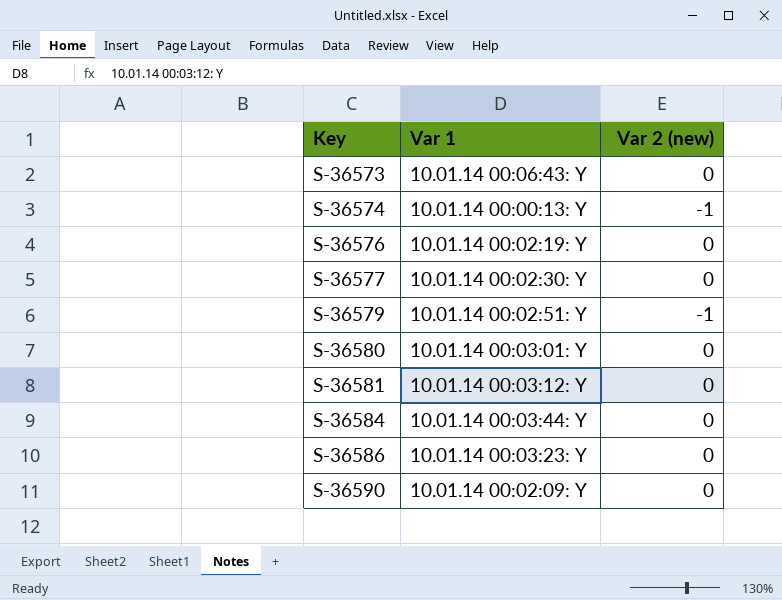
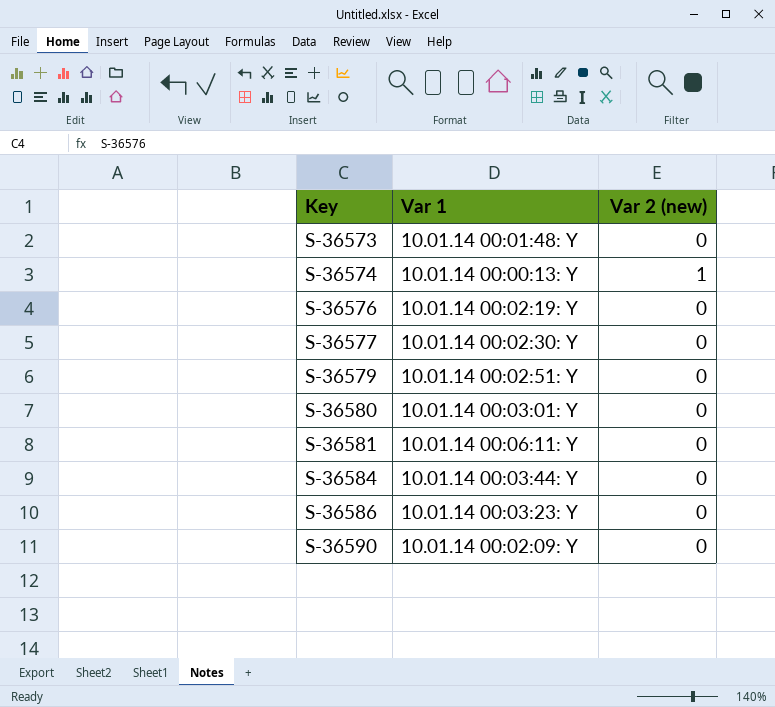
S-36573 | Var 1: 10.01.14 00:06:43: Y -> 10.01.14 00:01:48: Y
S-36574 | Var 2 (new): -1 -> 1
S-36579 | Var 2 (new): -1 -> 0
S-36581 | Var 1: 10.01.14 00:03:12: Y -> 10.01.14 00:06:11: Y

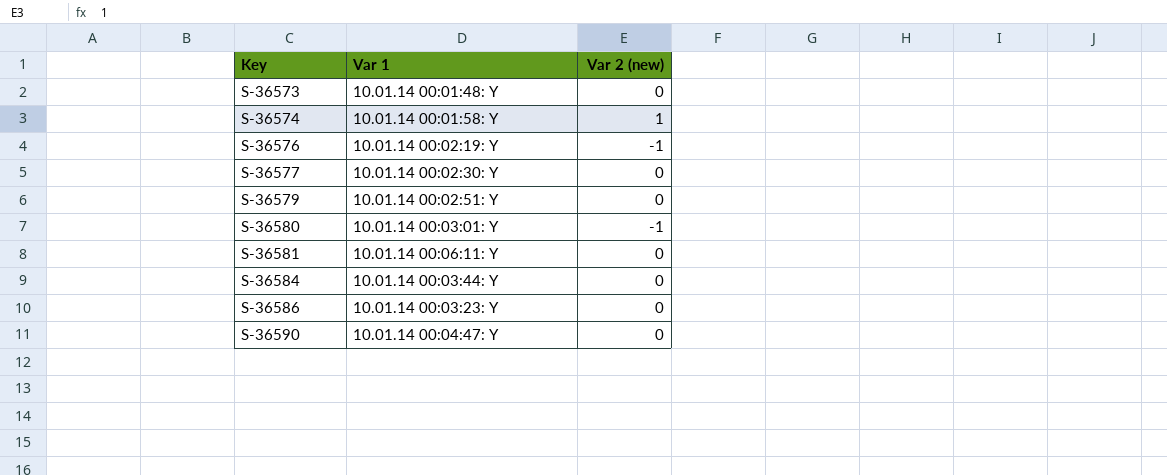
S-36574 | Var 1: 10.01.14 00:00:13: Y -> 10.01.14 00:01:58: Y
S-36576 | Var 2 (new): 0 -> -1
S-36580 | Var 2 (new): 0 -> -1
S-36590 | Var 1: 10.01.14 00:02:09: Y -> 10.01.14 00:04:47: Y

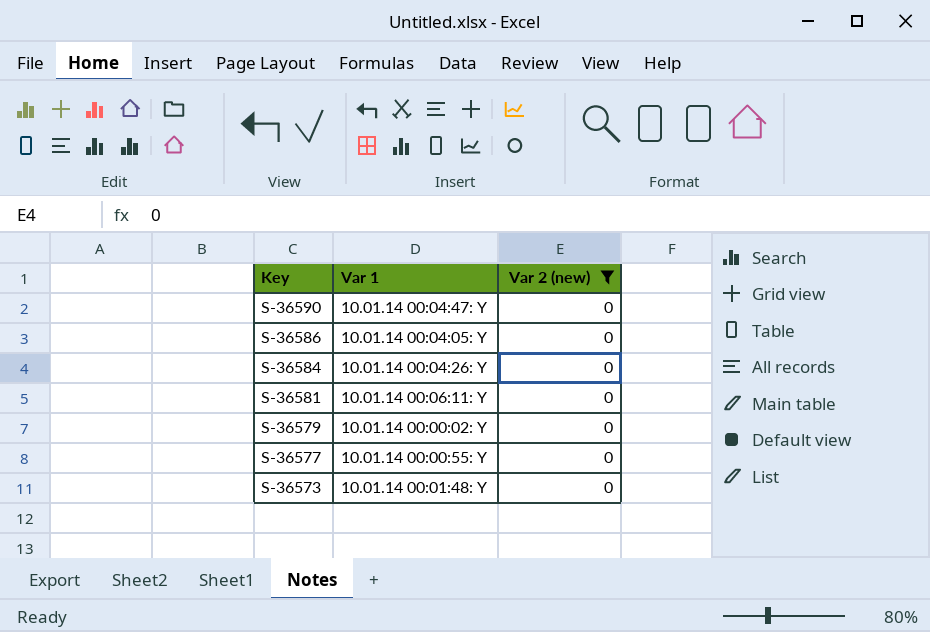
filter: none -> Var 2 (new) = 0
row order: Key ascending -> Key descending
S-36586 | Var 1: 10.01.14 00:03:23: Y -> 10.01.14 00:04:05: Y
S-36584 | Var 1: 10.01.14 00:03:44: Y -> 10.01.14 00:04:26: Y
S-36579 | Var 1: 10.01.14 00:02:51: Y -> 10.01.14 00:00:02: Y
S-36577 | Var 1: 10.01.14 00:02:30: Y -> 10.01.14 00:00:55: Y

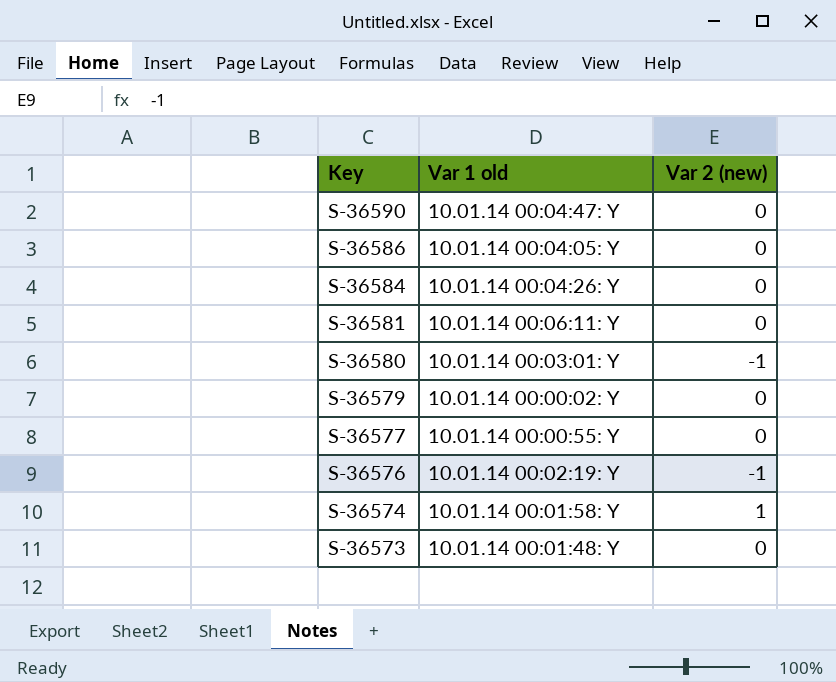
filter: Var 2 (new) = 0 -> none
column name: Var 1 -> Var 1 old

